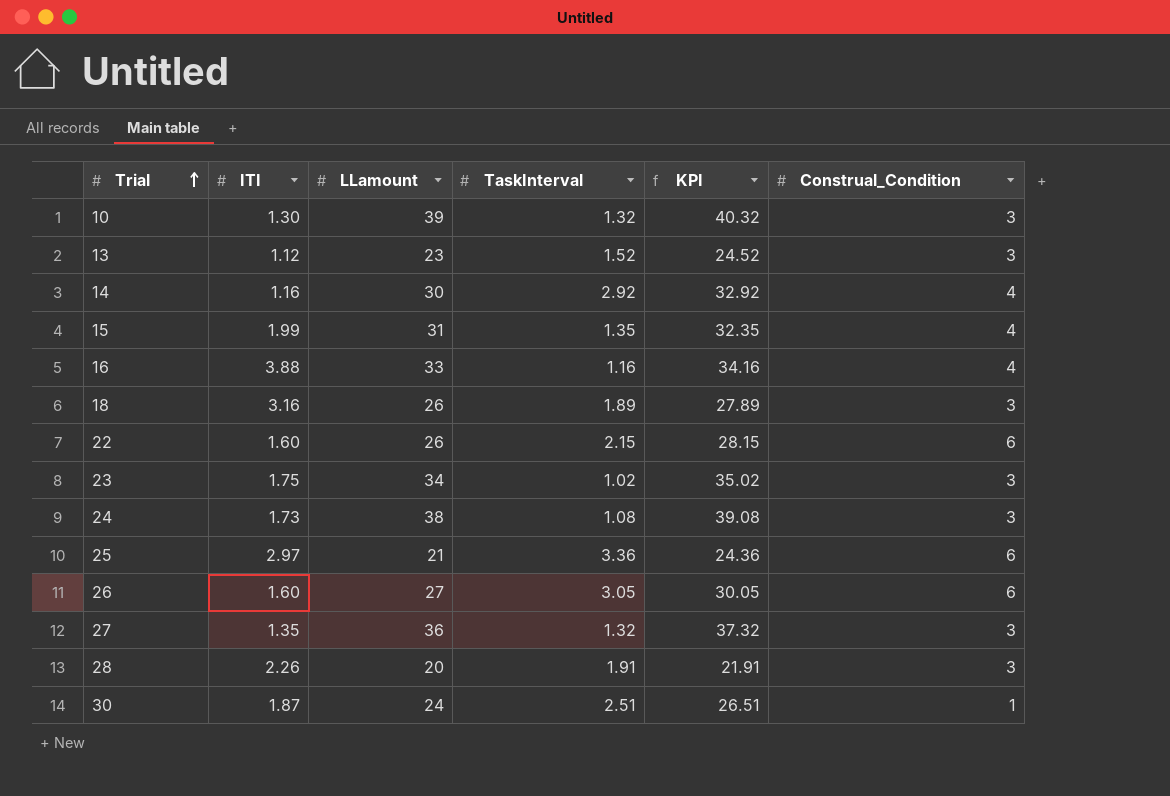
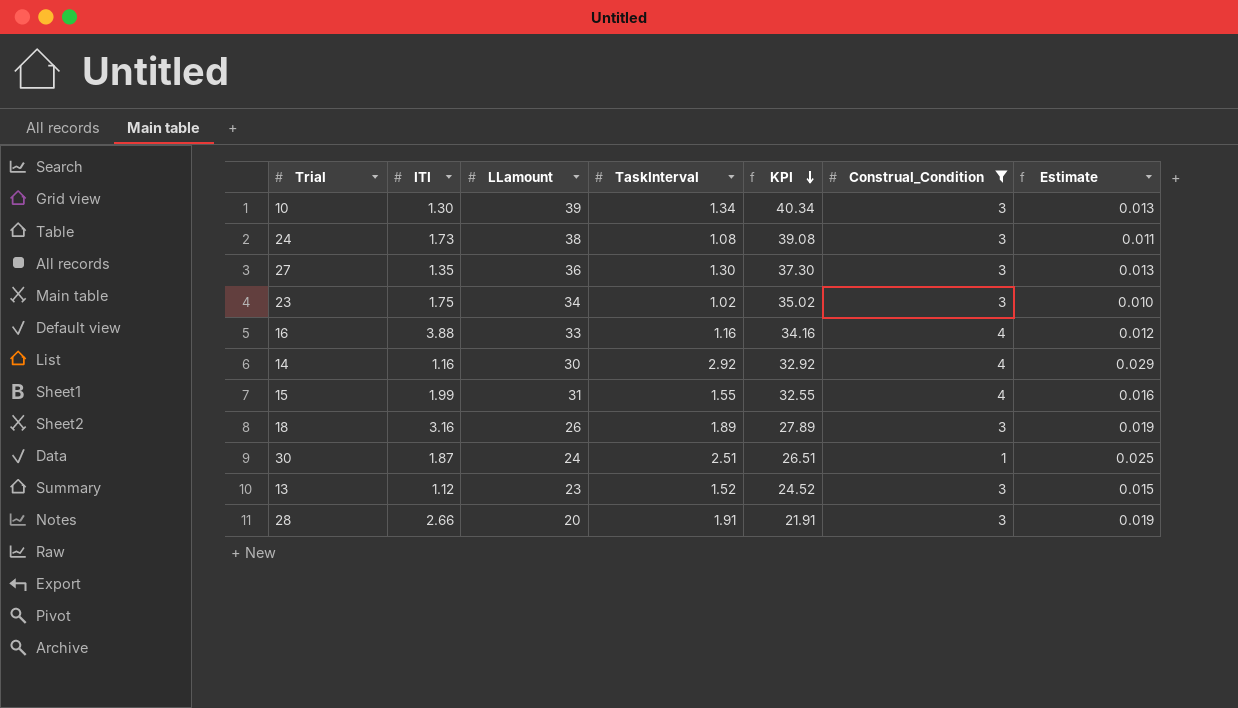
filter: none -> Construal_Condition != 6
row order: Trial ascending -> KPI descending
column Estimate | formula: none -> [TaskInterval] * 0.01
10 | TaskInterval: 1.32 -> 1.34
10 | KPI: 40.32 -> 40.34
27 | TaskInterval: 1.32 -> 1.30
27 | KPI: 37.32 -> 37.30
15 | TaskInterval: 1.35 -> 1.55
15 | KPI: 32.35 -> 32.55
28 | ITI: 2.26 -> 2.66

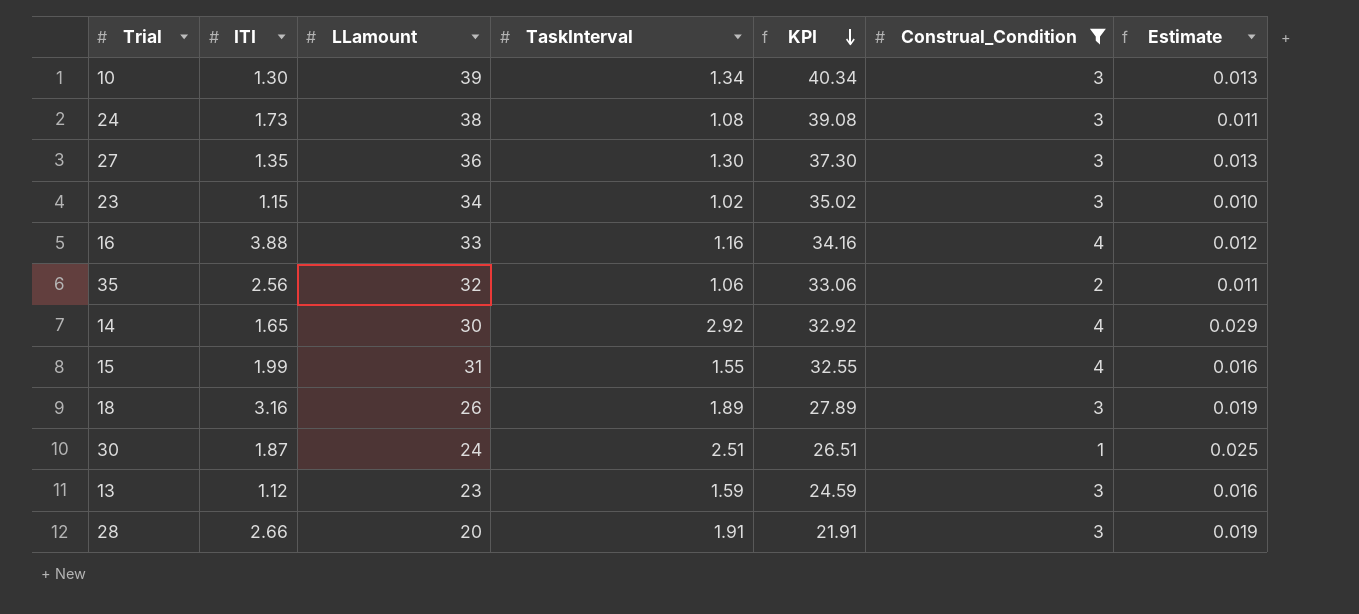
23 | ITI: 1.75 -> 1.15
row 35: none -> 2.56 | 32 | 1.06 | 33.06 | 2 | 0.011
14 | ITI: 1.16 -> 1.65
13 | TaskInterval: 1.52 -> 1.59
13 | KPI: 24.52 -> 24.59
13 | Estimate: 0.015 -> 0.016

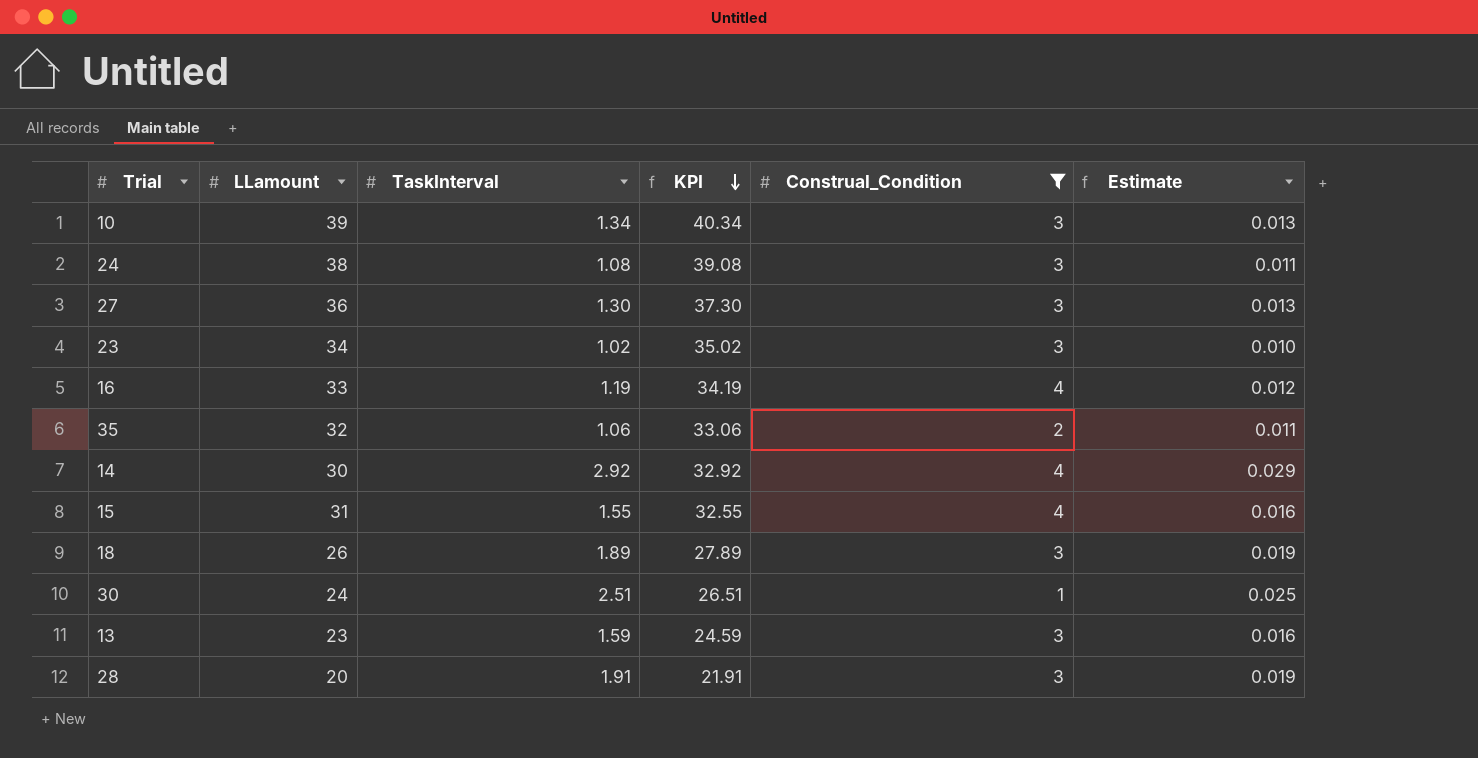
column ITI | position: 2 -> none
16 | TaskInterval: 1.16 -> 1.19
16 | KPI: 34.16 -> 34.19

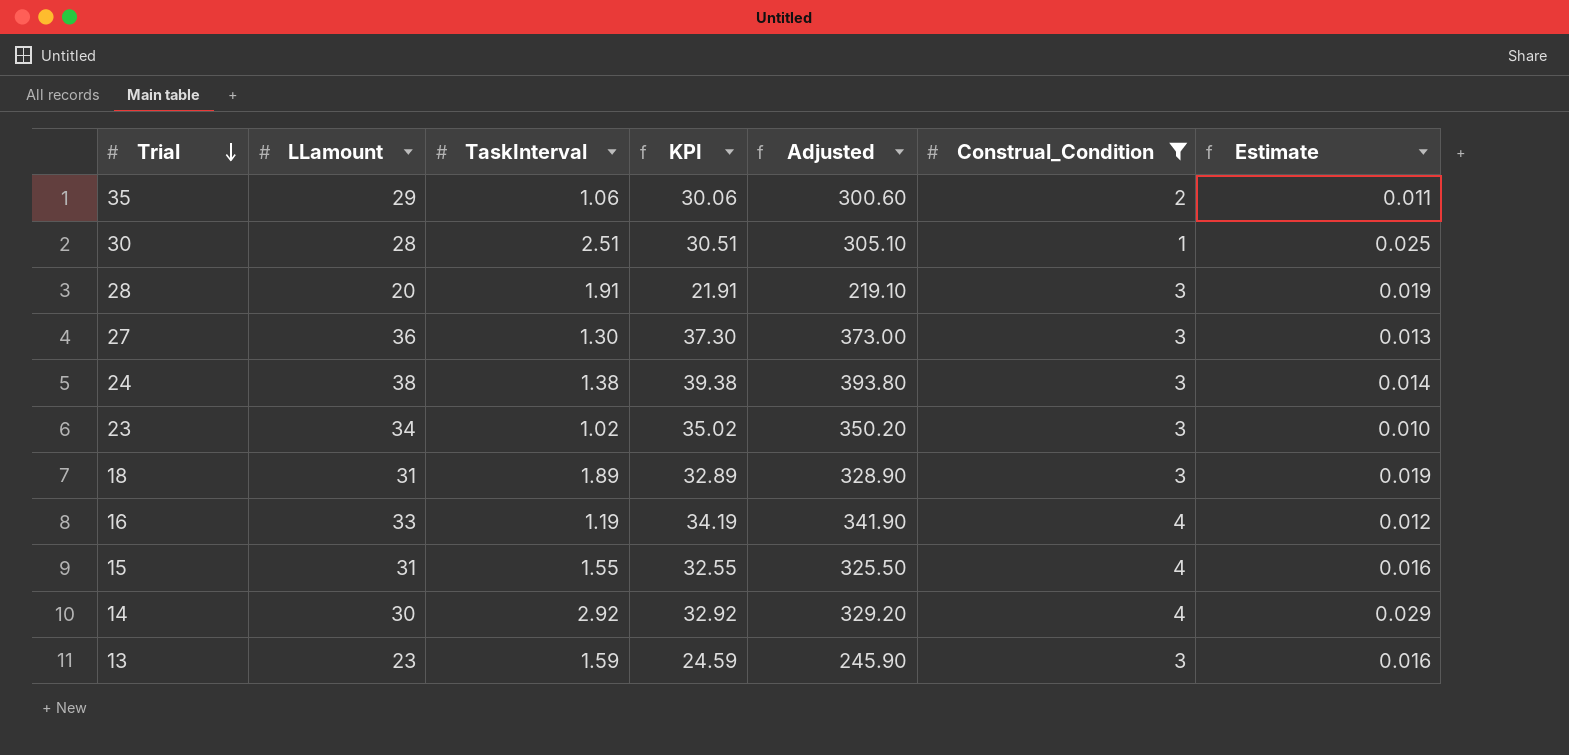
row order: KPI descending -> Trial descending
column Adjusted | formula: none -> [KPI] * 10
row 10: 39 | 1.34 | 40.34 | 3 | 0.013 -> none
35 | LLamount: 32 -> 29
35 | KPI: 33.06 -> 30.06
30 | LLamount: 24 -> 28
30 | KPI: 26.51 -> 30.51
24 | TaskInterval: 1.08 -> 1.38
24 | KPI: 39.08 -> 39.38
24 | Estimate: 0.011 -> 0.014
18 | LLamount: 26 -> 31
18 | KPI: 27.89 -> 32.89

